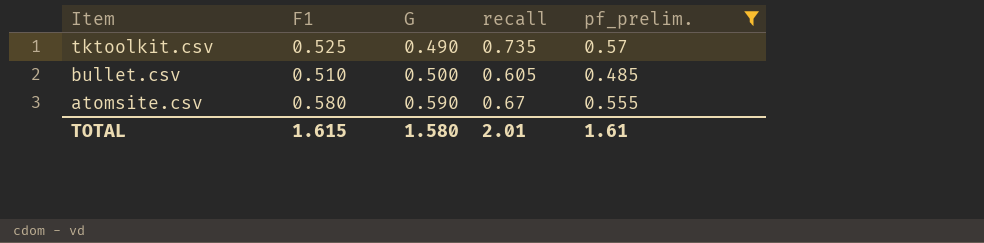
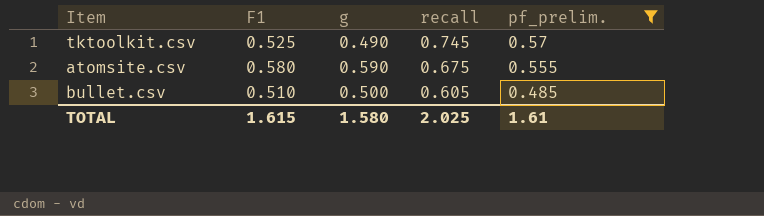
row order: Item descending -> recall descending
column name: G -> g
tktoolkit.csv | recall: 0.735 -> 0.745
atomsite.csv | recall: 0.67 -> 0.675
TOTAL | recall: 2.01 -> 2.025

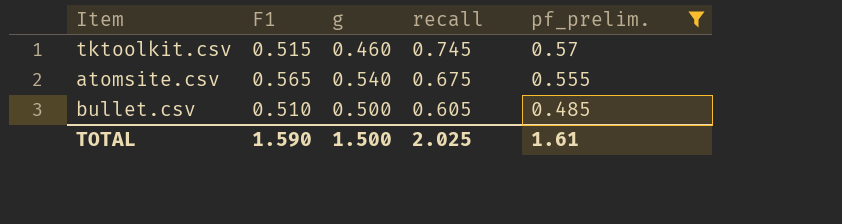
tktoolkit.csv | F1: 0.525 -> 0.515
tktoolkit.csv | g: 0.490 -> 0.460
atomsite.csv | F1: 0.580 -> 0.565
atomsite.csv | g: 0.590 -> 0.540
TOTAL | F1: 1.615 -> 1.590
TOTAL | g: 1.580 -> 1.500

